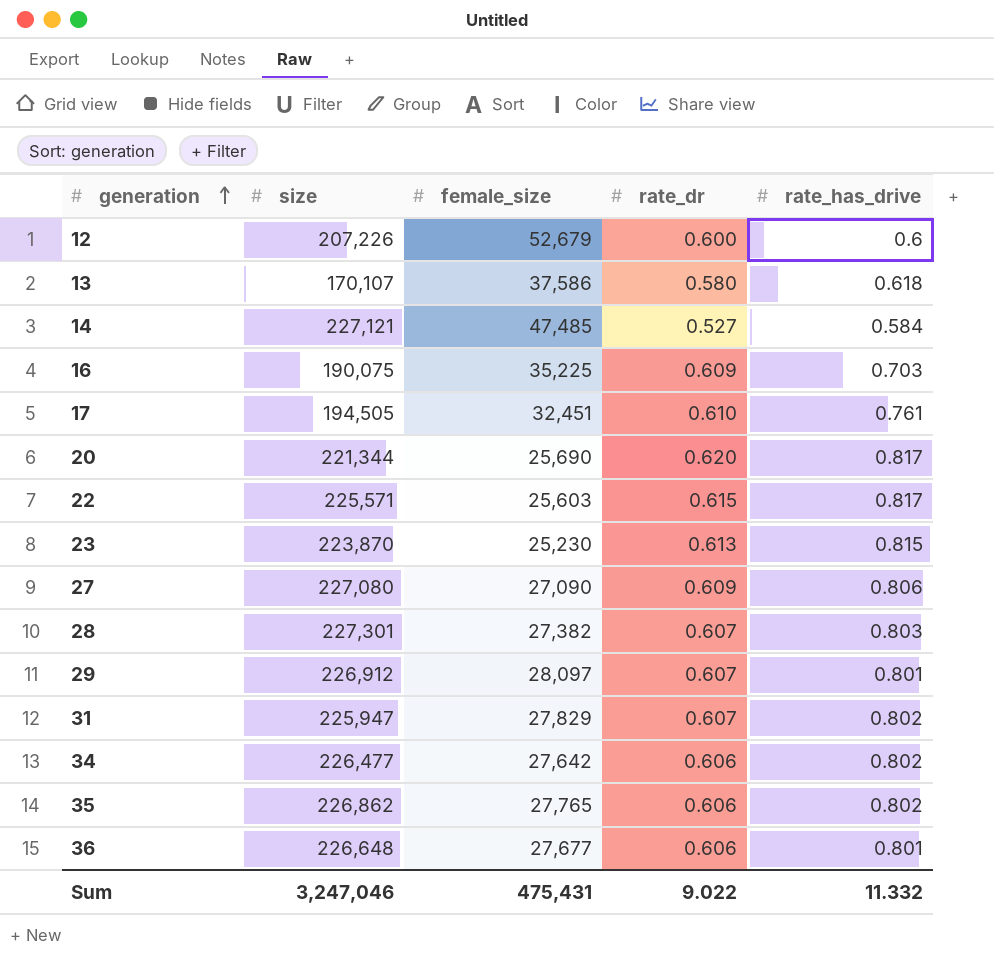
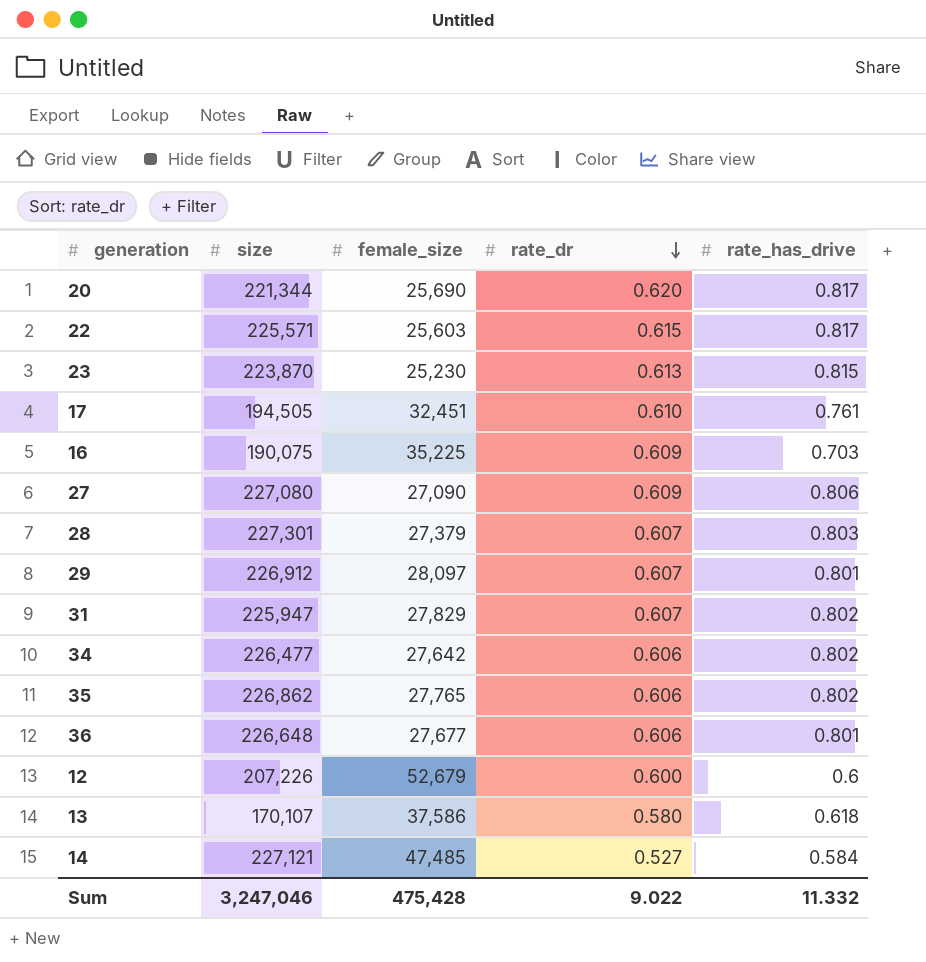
row order: generation ascending -> rate_dr descending
28 | female_size: 27,382 -> 27,379
Sum | female_size: 475,431 -> 475,428

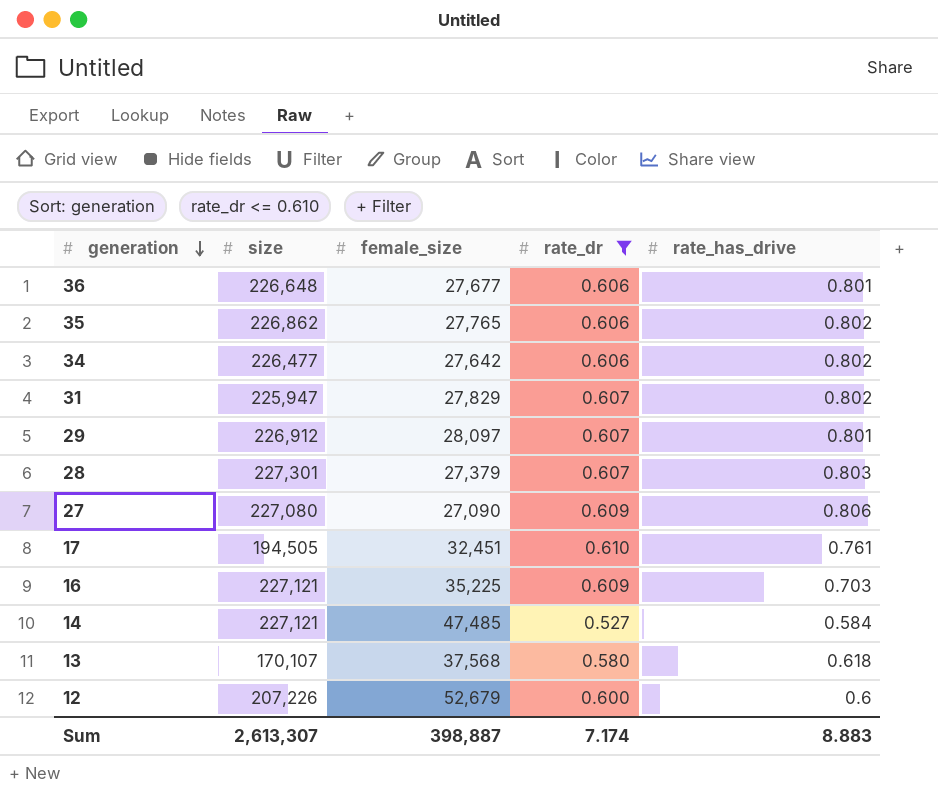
filter: none -> rate_dr <= 0.610
row order: rate_dr descending -> generation descending
16 | size: 190,075 -> 227,121
13 | female_size: 37,586 -> 37,568
Sum | size: 3,247,046 -> 2,613,307
Sum | female_size: 475,428 -> 398,887
Sum | rate_dr: 9.022 -> 7.174
Sum | rate_has_drive: 11.332 -> 8.883

